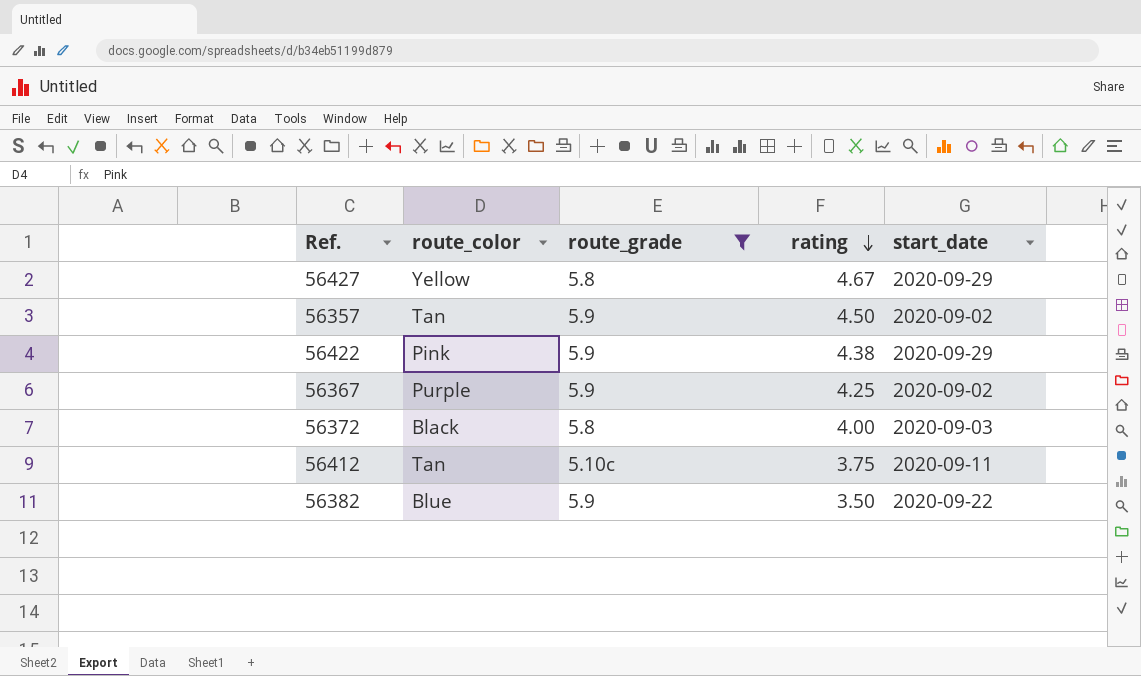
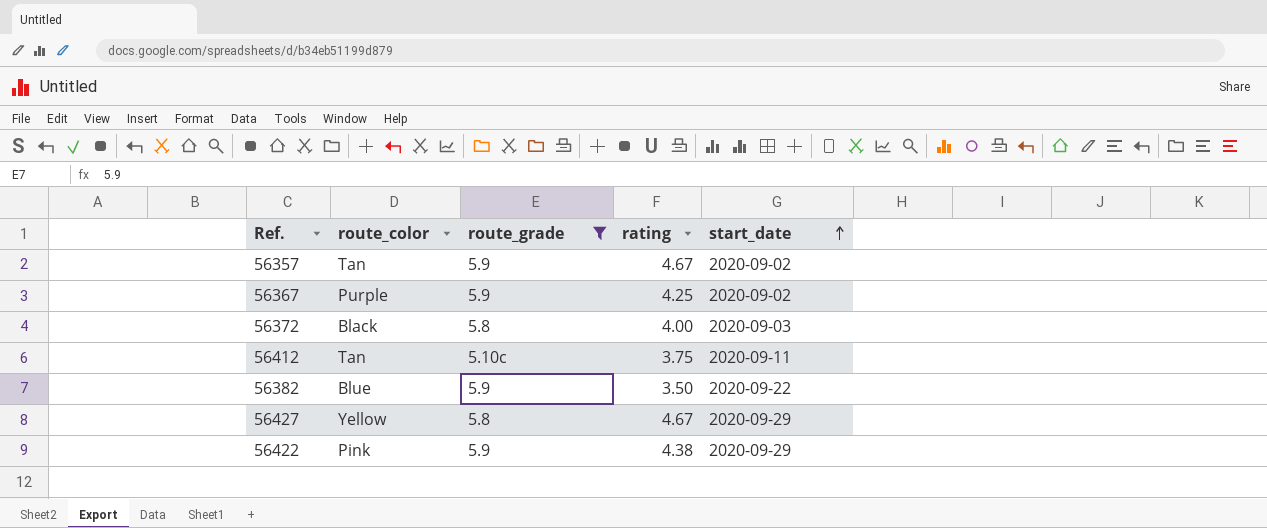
row order: rating descending -> start_date ascending
56357 | rating: 4.50 -> 4.67

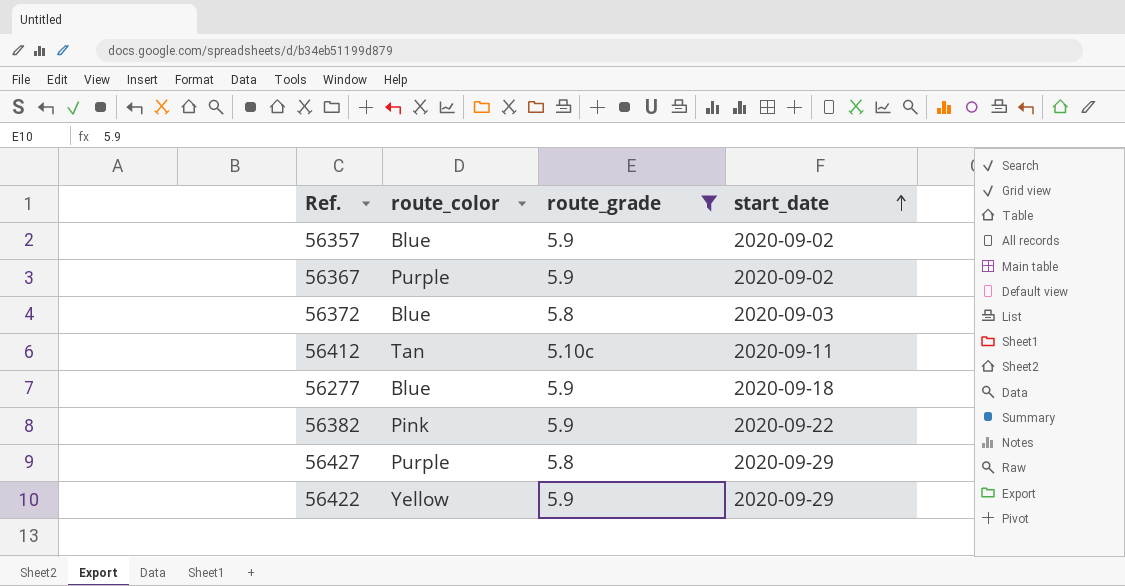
column rating | position: 4 -> none
56357 | route_color: Tan -> Blue
56372 | route_color: Black -> Blue
row 56277: none -> Blue | 5.9 | 2020-09-18
56382 | route_color: Blue -> Pink
56427 | route_color: Yellow -> Purple
56422 | route_color: Pink -> Yellow

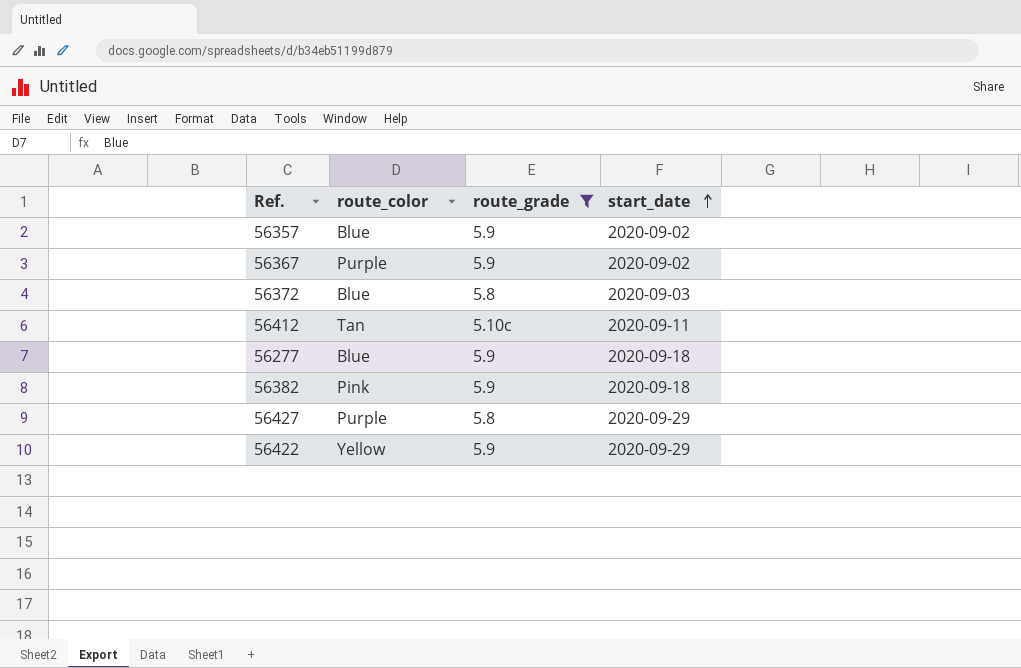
56382 | start_date: 2020-09-22 -> 2020-09-18

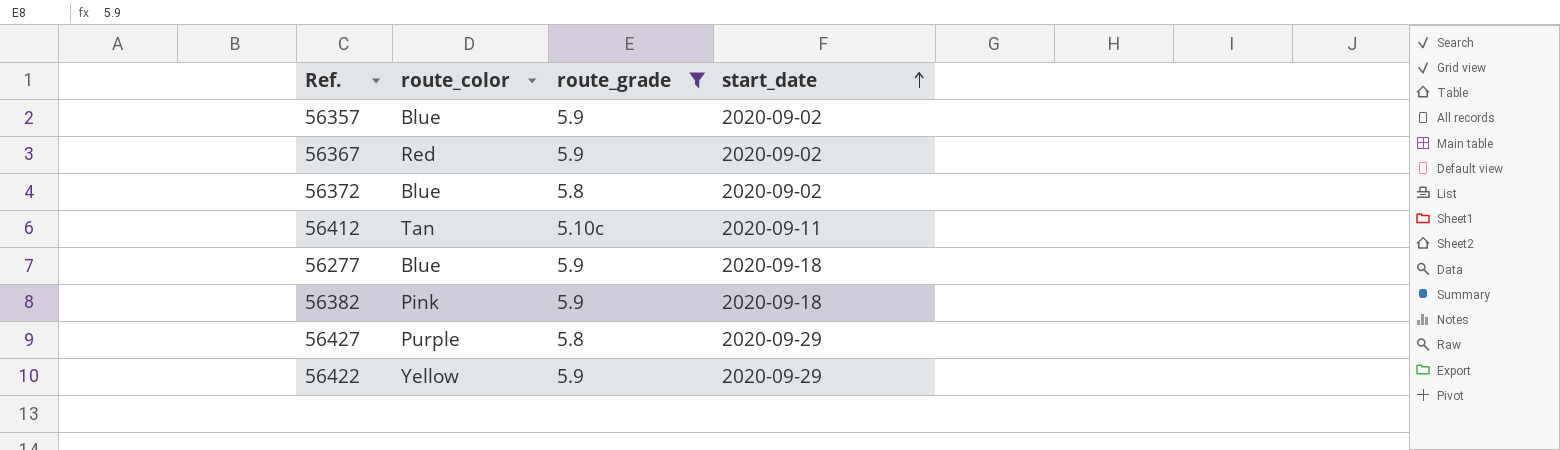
56367 | route_color: Purple -> Red
56372 | start_date: 2020-09-03 -> 2020-09-02

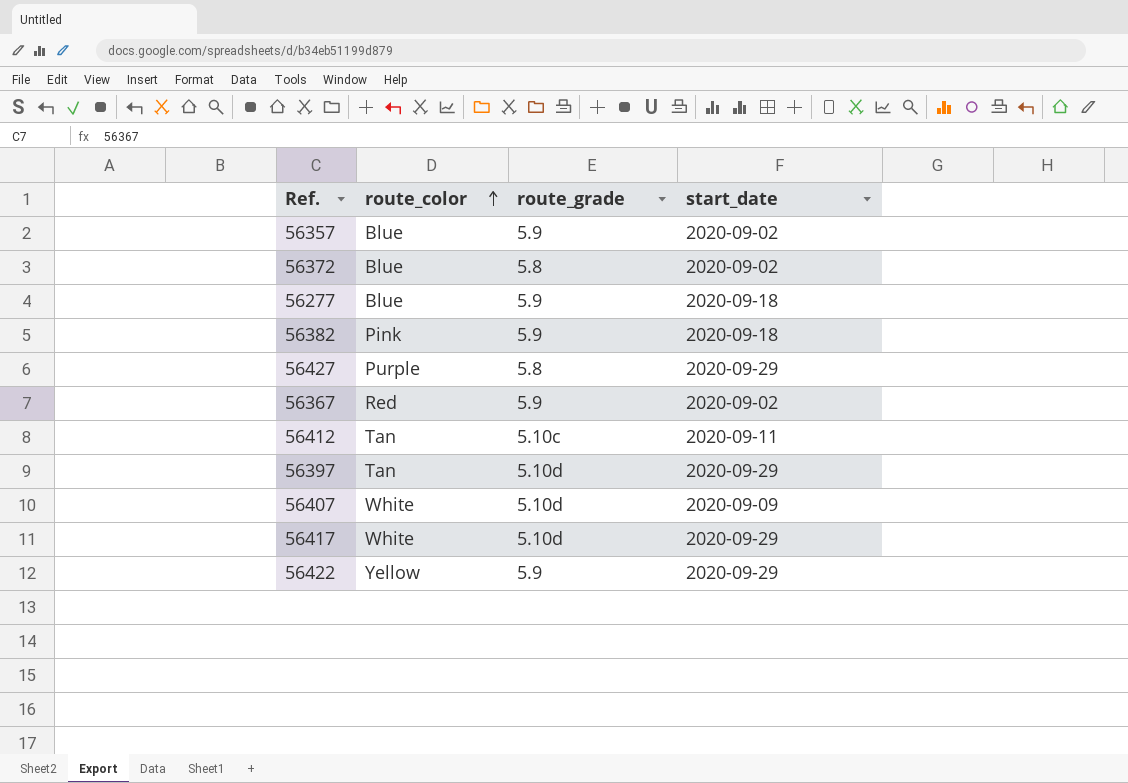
filter: route_grade != 5.10d -> none
row order: start_date ascending -> route_color ascending

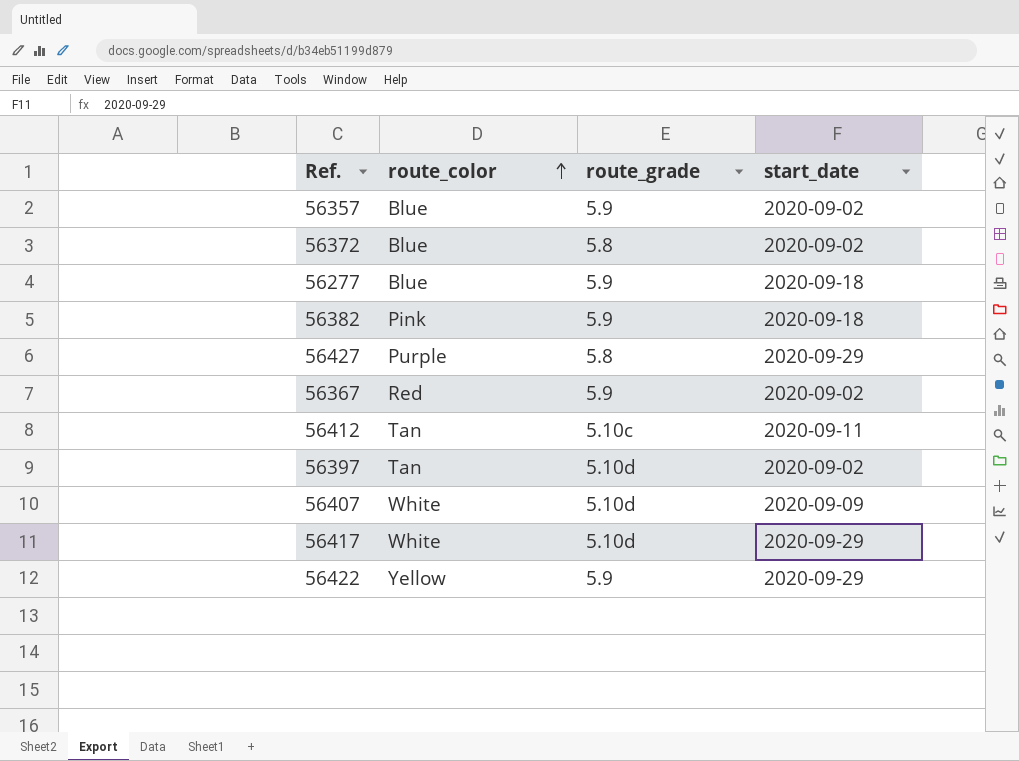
56397 | start_date: 2020-09-29 -> 2020-09-02

